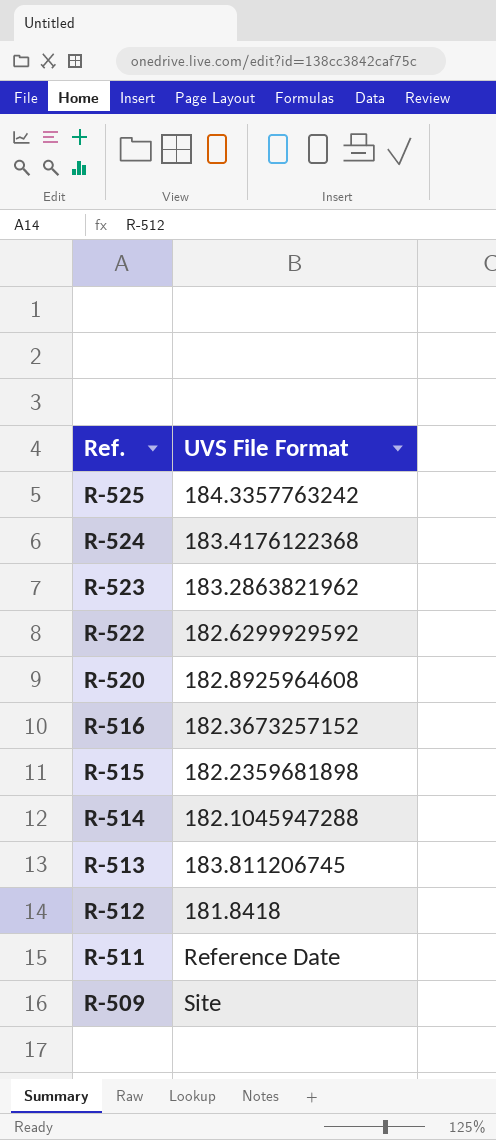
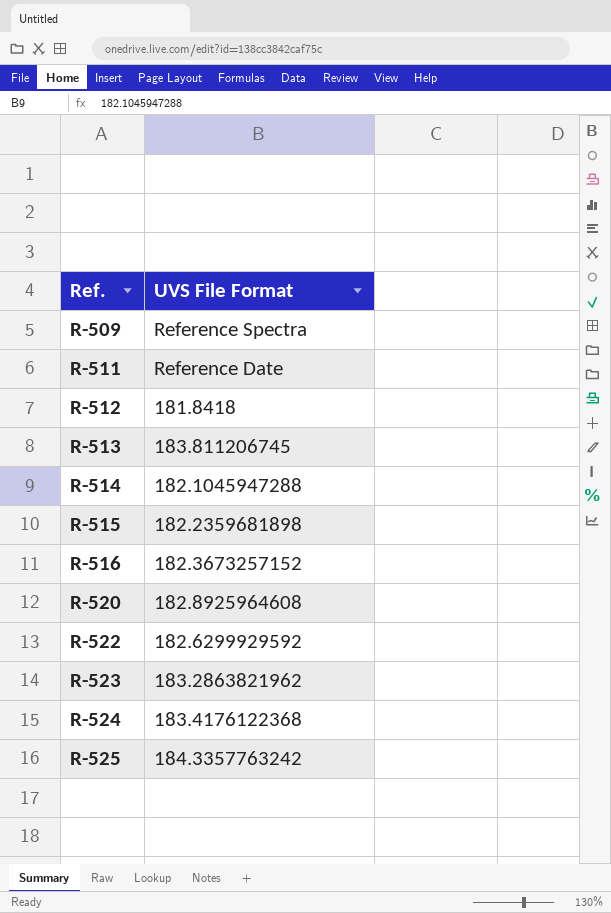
row order: Ref. descending -> Ref. ascending
R-509 | UVS File Format: Site -> Reference Spectra

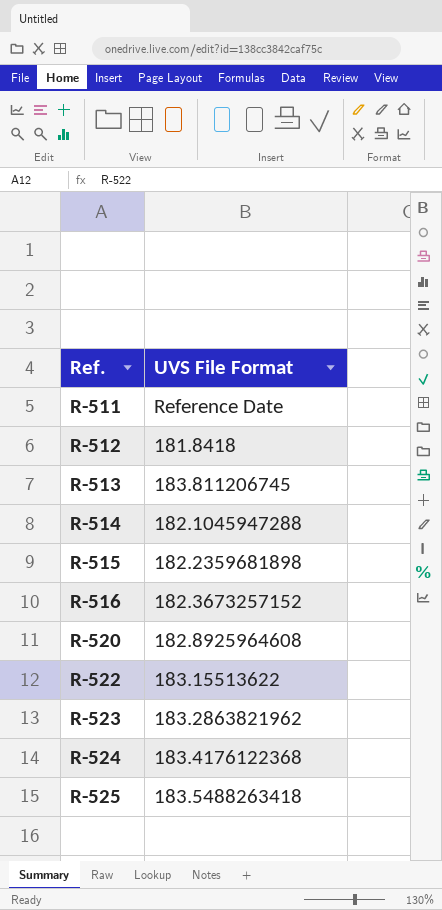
row R-509: Reference Spectra -> none
R-522 | UVS File Format: 182.6299929592 -> 183.15513622
R-525 | UVS File Format: 184.3357763242 -> 183.5488263418

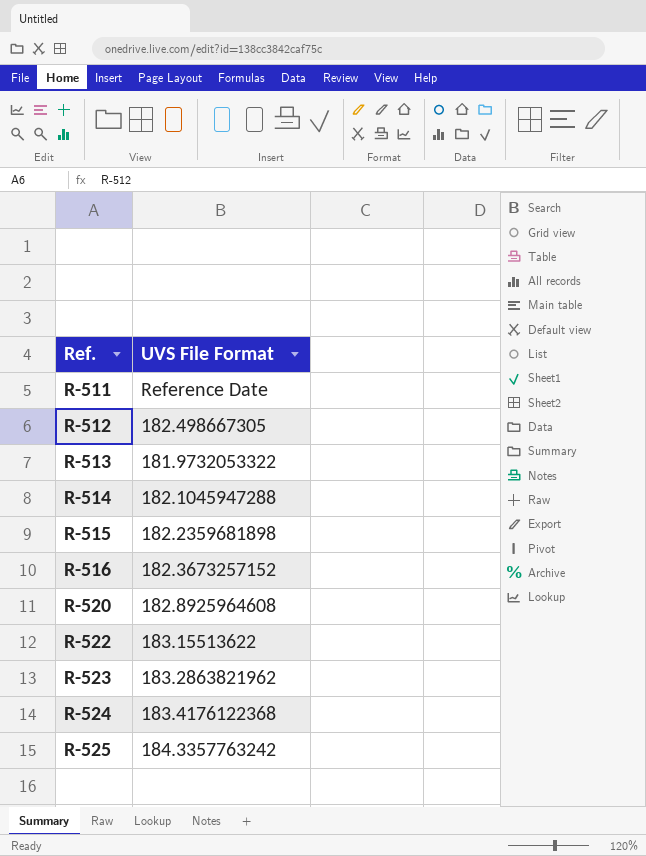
R-512 | UVS File Format: 181.8418 -> 182.498667305
R-513 | UVS File Format: 183.811206745 -> 181.9732053322
R-525 | UVS File Format: 183.5488263418 -> 184.3357763242

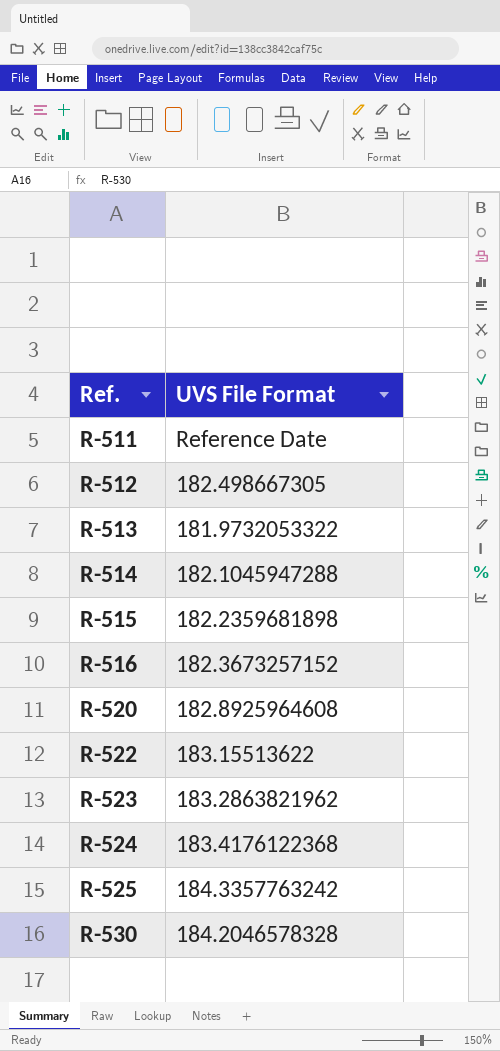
row R-530: none -> 184.2046578328

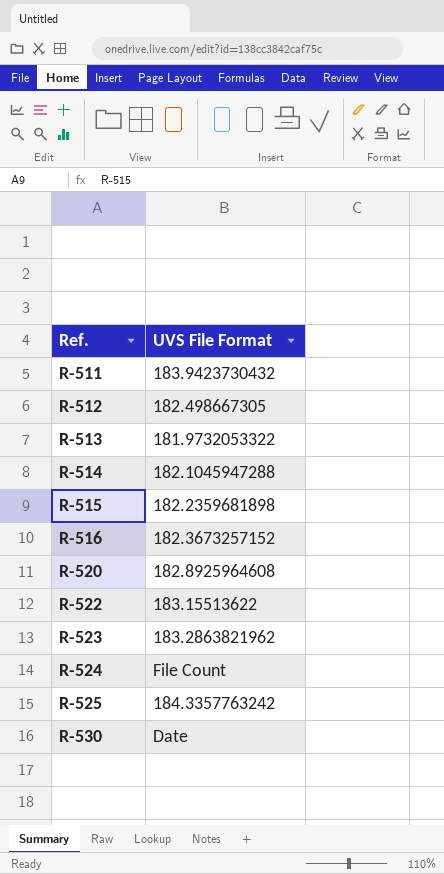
R-511 | UVS File Format: Reference Date -> 183.9423730432
R-524 | UVS File Format: 183.4176122368 -> File Count
R-530 | UVS File Format: 184.2046578328 -> Date

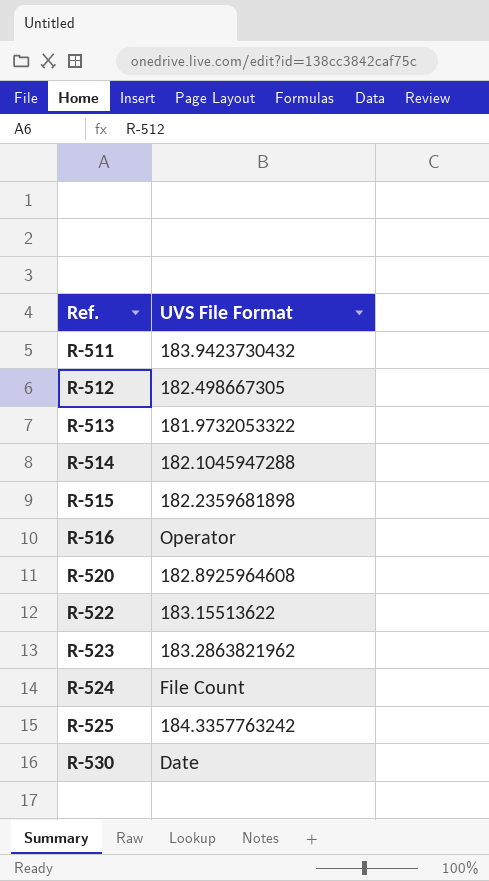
R-516 | UVS File Format: 182.3673257152 -> Operator

